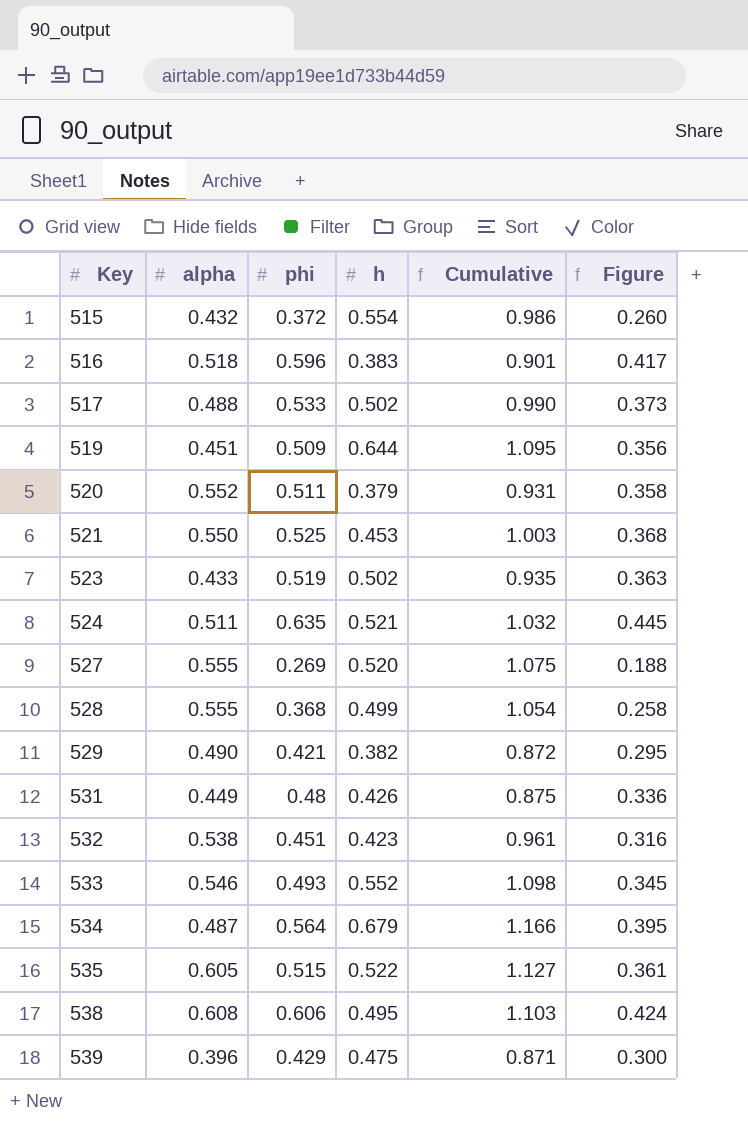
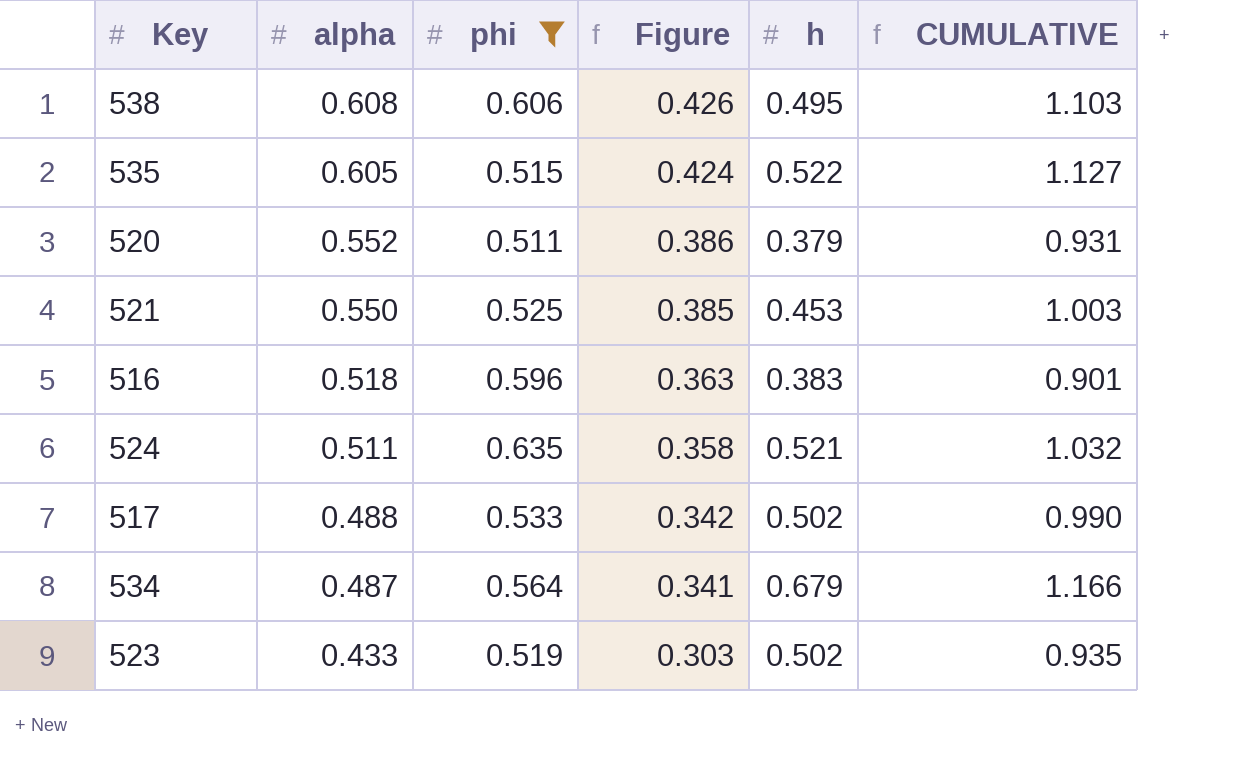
filter: none -> phi >= 0.511
row order: Key ascending -> alpha descending
column Figure | formula: [phi] * 0.7 -> [alpha] * 0.7
column Figure | position: 6 -> 4
column name: Cumulative -> CUMULATIVE

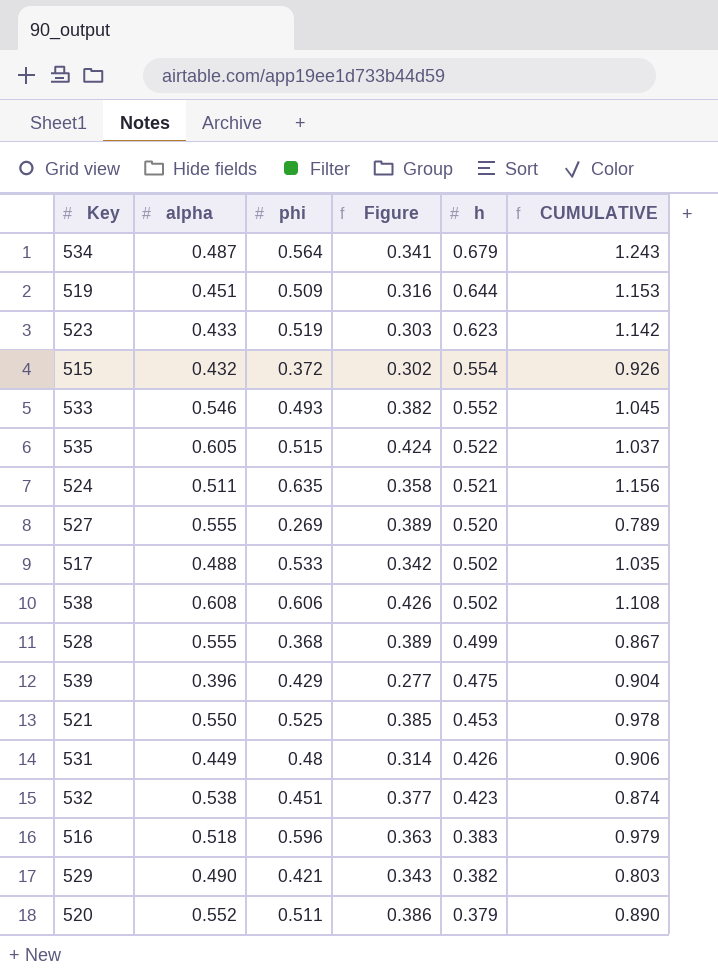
filter: phi >= 0.511 -> none
row order: alpha descending -> h descending
column CUMULATIVE | formula: [alpha] + [h] -> [phi] + [h]
523 | h: 0.502 -> 0.623
538 | h: 0.495 -> 0.502

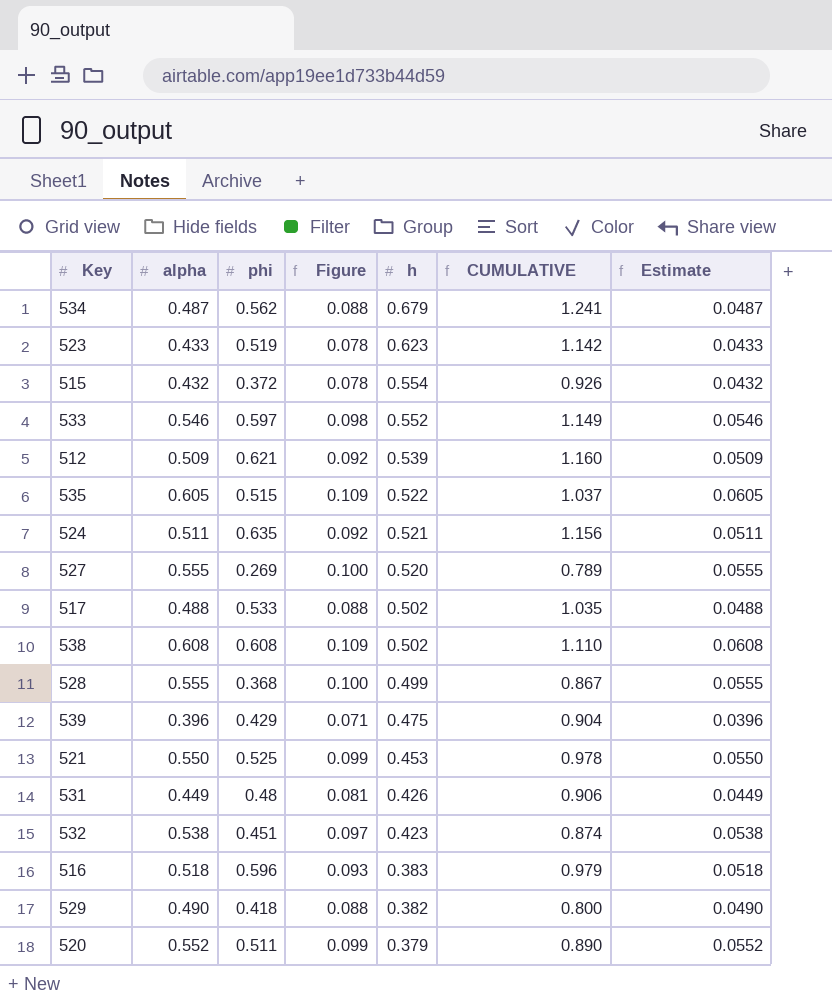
column Figure | formula: [alpha] * 0.7 -> [alpha] * 0.18
column Estimate | formula: none -> [alpha] * 0.1
row 519: 0.451 | 0.509 | 0.316 | 0.644 | 1.153 -> none
534 | phi: 0.564 -> 0.562
534 | CUMULATIVE: 1.243 -> 1.241
533 | phi: 0.493 -> 0.597
533 | CUMULATIVE: 1.045 -> 1.149
row 512: none -> 0.509 | 0.621 | 0.092 | 0.539 | 1.160 | 0.0509
538 | phi: 0.606 -> 0.608
538 | CUMULATIVE: 1.108 -> 1.110
529 | phi: 0.421 -> 0.418
529 | CUMULATIVE: 0.803 -> 0.800

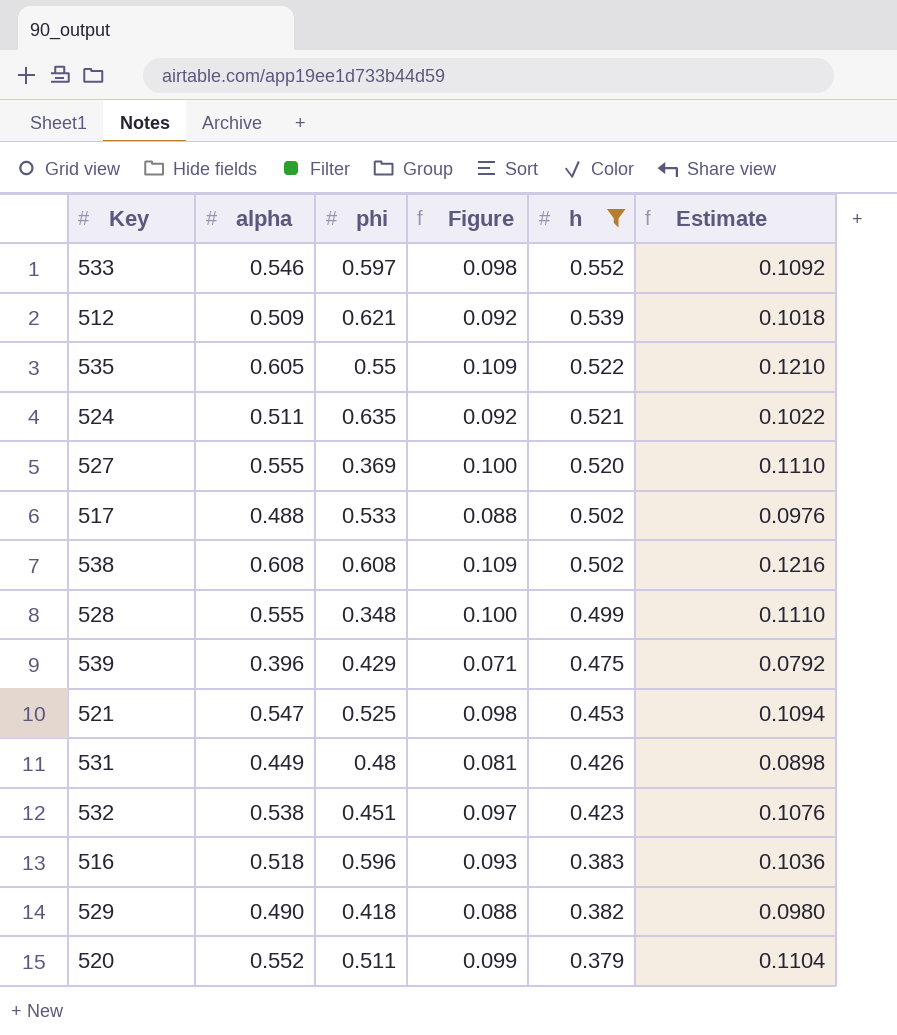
filter: none -> h <= 0.552
column CUMULATIVE | formula: [phi] + [h] -> none
column Estimate | formula: [alpha] * 0.1 -> [alpha] * 0.2
535 | phi: 0.515 -> 0.55
527 | phi: 0.269 -> 0.369
528 | phi: 0.368 -> 0.348
521 | alpha: 0.550 -> 0.547
521 | Figure: 0.099 -> 0.098

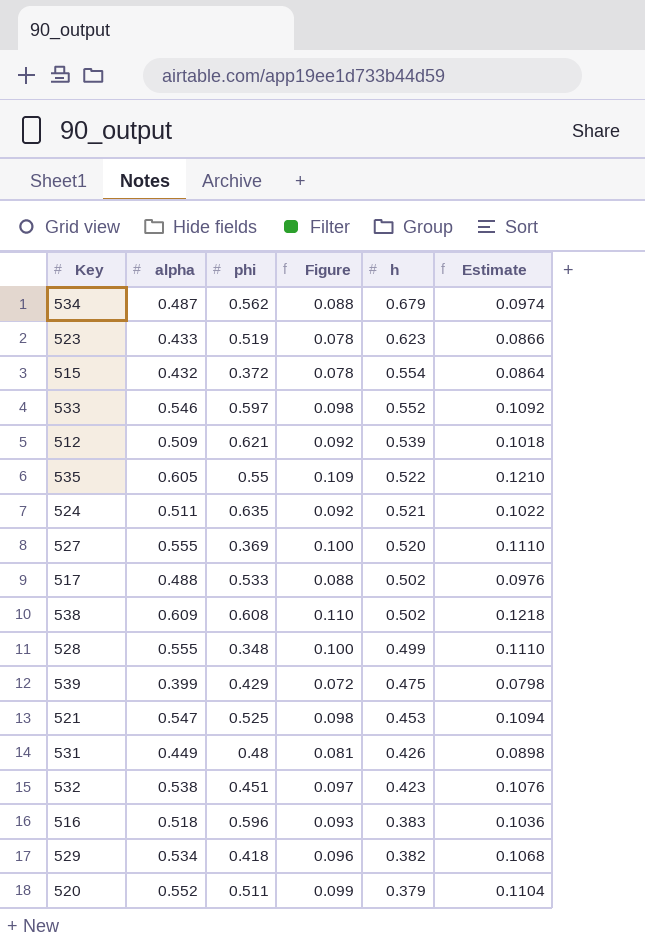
filter: h <= 0.552 -> none
538 | alpha: 0.608 -> 0.609
538 | Figure: 0.109 -> 0.110
538 | Estimate: 0.1216 -> 0.1218
539 | alpha: 0.396 -> 0.399
539 | Figure: 0.071 -> 0.072
539 | Estimate: 0.0792 -> 0.0798
529 | alpha: 0.490 -> 0.534
529 | Figure: 0.088 -> 0.096
529 | Estimate: 0.0980 -> 0.1068

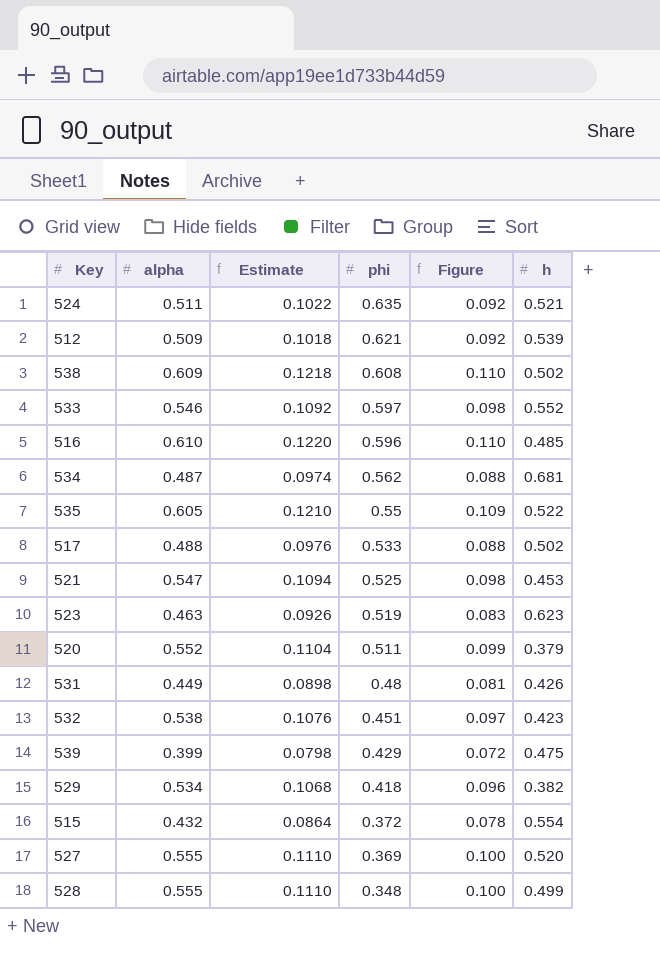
row order: h descending -> phi descending
column Estimate | position: 6 -> 3
516 | alpha: 0.518 -> 0.610
516 | Estimate: 0.1036 -> 0.1220
516 | Figure: 0.093 -> 0.110
516 | h: 0.383 -> 0.485
534 | h: 0.679 -> 0.681
523 | alpha: 0.433 -> 0.463
523 | Estimate: 0.0866 -> 0.0926
523 | Figure: 0.078 -> 0.083

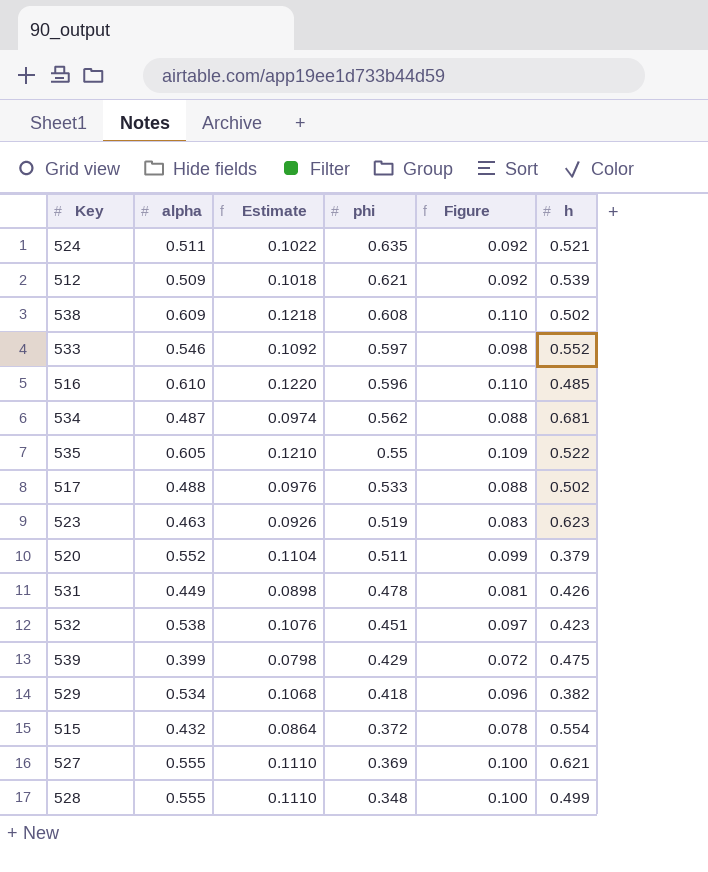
row 521: 0.547 | 0.1094 | 0.525 | 0.098 | 0.453 -> none
531 | phi: 0.48 -> 0.478
527 | h: 0.520 -> 0.621

